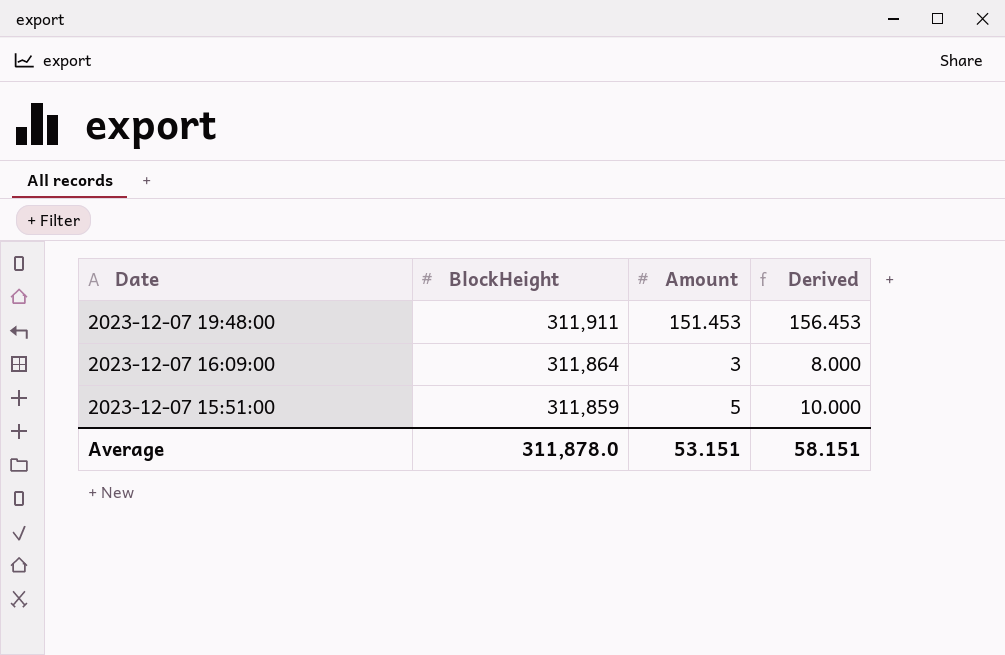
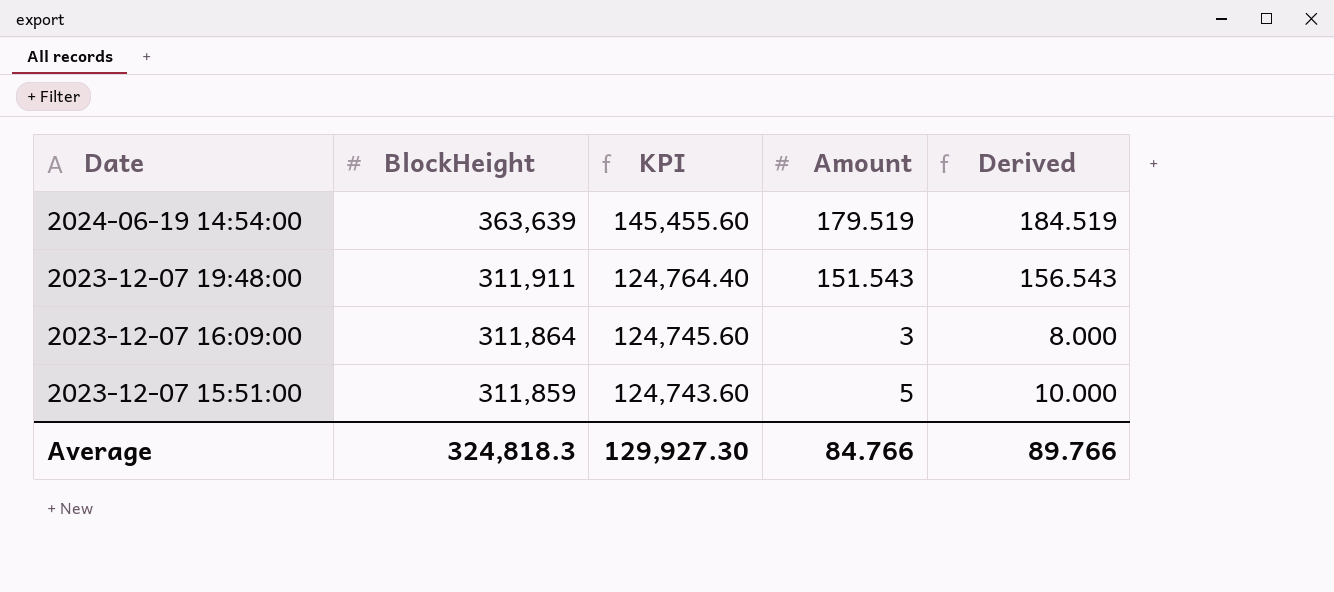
column KPI | formula: none -> [BlockHeight] * 0.4
row 2024-06-19 14:54:00: none -> 363,639 | 145,455.60 | 179.519 | 184.519
2023-12-07 19:48:00 | Amount: 151.453 -> 151.543
2023-12-07 19:48:00 | Derived: 156.453 -> 156.543
Average | BlockHeight: 311,878.0 -> 324,818.3
Average | Amount: 53.151 -> 84.766
Average | Derived: 58.151 -> 89.766

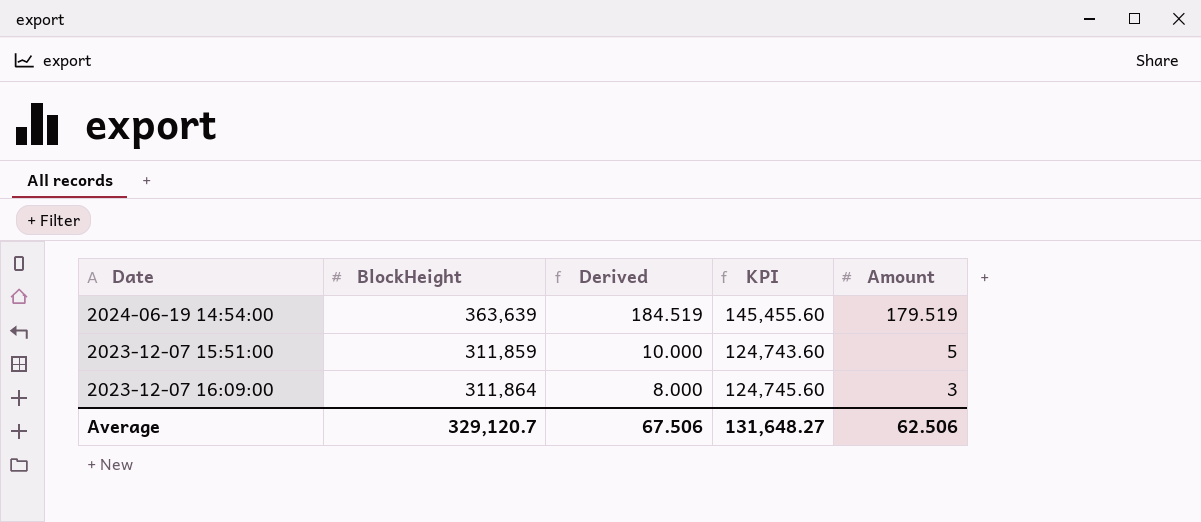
row order: Date descending -> Derived descending
column Derived | position: 5 -> 3
row 2023-12-07 19:48:00: 311,911 | 124,764.40 | 151.543 | 156.543 -> none
Average | BlockHeight: 324,818.3 -> 329,120.7
Average | Derived: 89.766 -> 67.506
Average | KPI: 129,927.30 -> 131,648.27
Average | Amount: 84.766 -> 62.506

